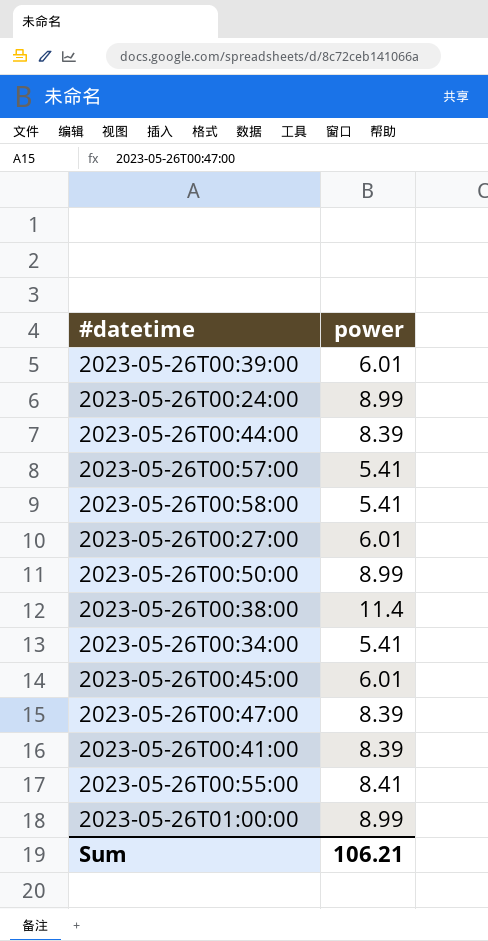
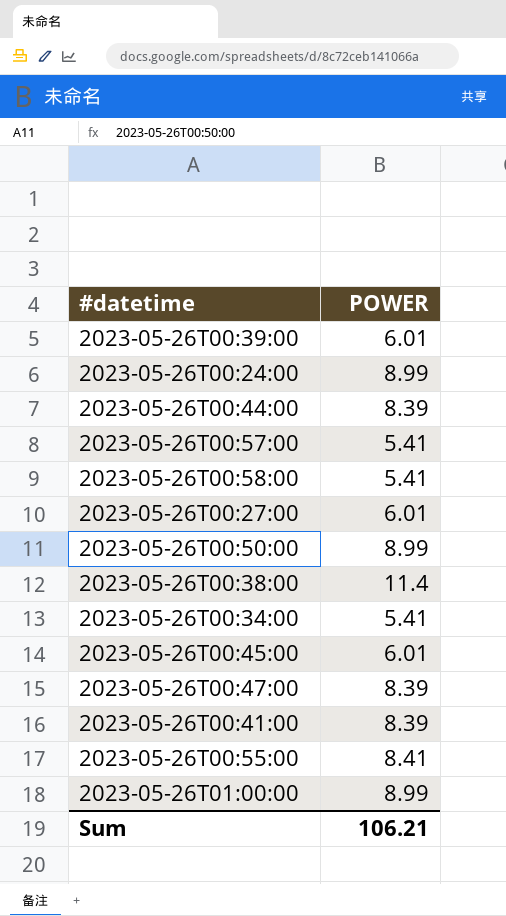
column name: power -> POWER

